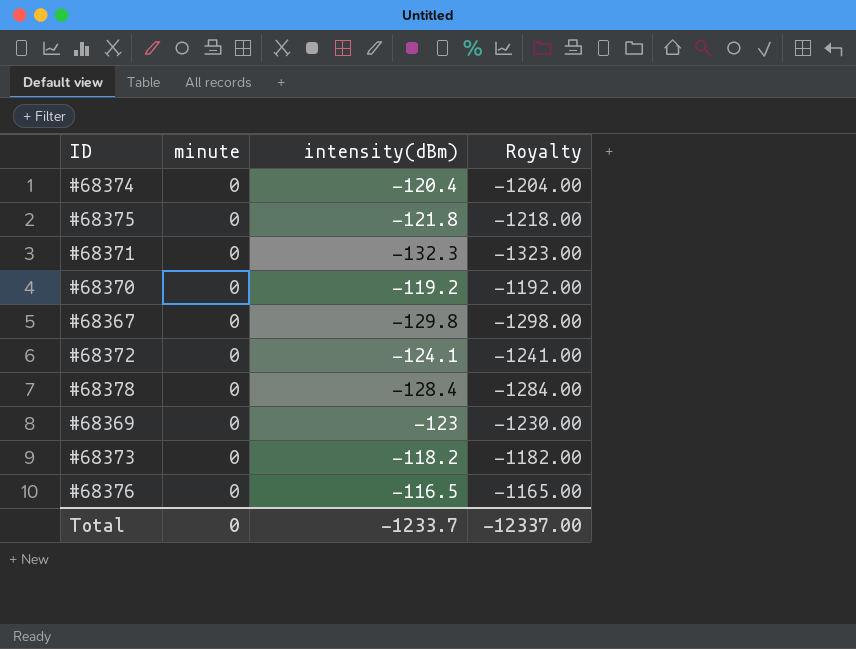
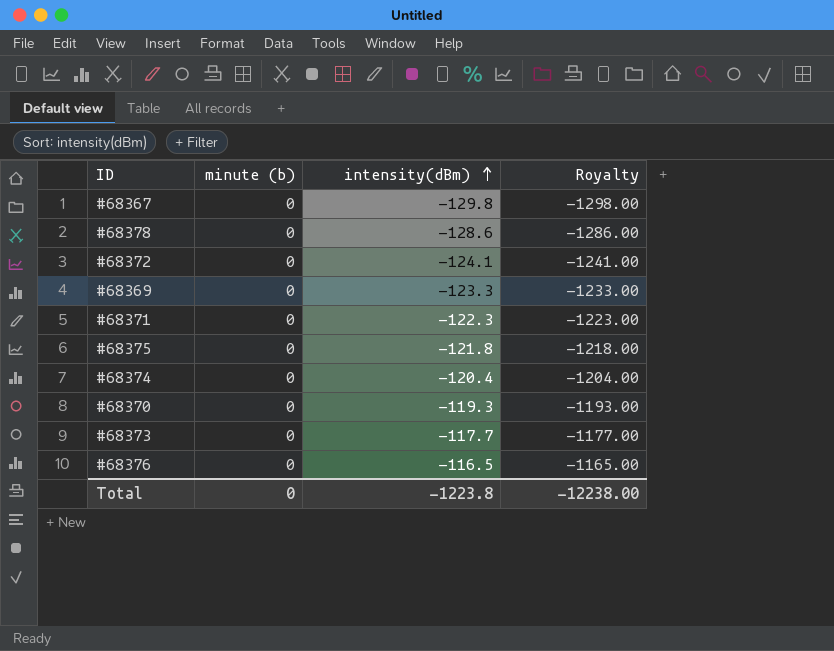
row order: none -> intensity(dBm) ascending
column name: minute -> minute (b)
#68378 | intensity(dBm): -128.4 -> -128.6
#68378 | Royalty: -1284.00 -> -1286.00
#68369 | intensity(dBm): -123 -> -123.3
#68369 | Royalty: -1230.00 -> -1233.00
#68371 | intensity(dBm): -132.3 -> -122.3
#68371 | Royalty: -1323.00 -> -1223.00
#68370 | intensity(dBm): -119.2 -> -119.3
#68370 | Royalty: -1192.00 -> -1193.00
#68373 | intensity(dBm): -118.2 -> -117.7
#68373 | Royalty: -1182.00 -> -1177.00
Total | intensity(dBm): -1233.7 -> -1223.8
Total | Royalty: -12337.00 -> -12238.00

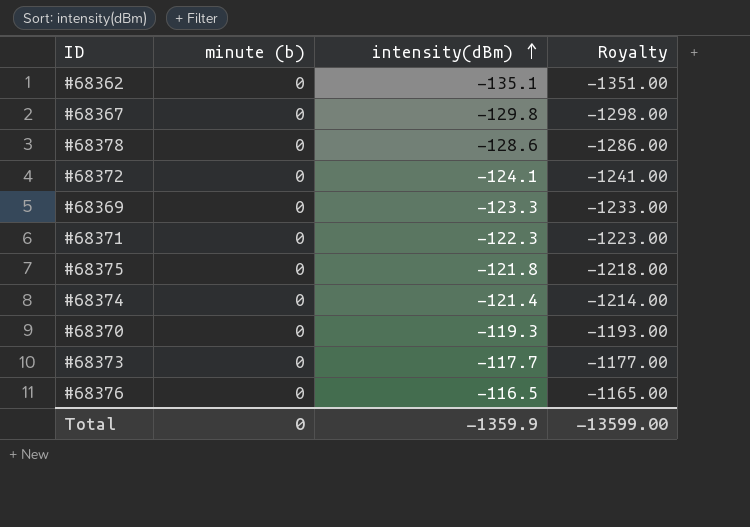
row #68362: none -> 0 | -135.1 | -1351.00
#68374 | intensity(dBm): -120.4 -> -121.4
#68374 | Royalty: -1204.00 -> -1214.00
Total | intensity(dBm): -1223.8 -> -1359.9
Total | Royalty: -12238.00 -> -13599.00

